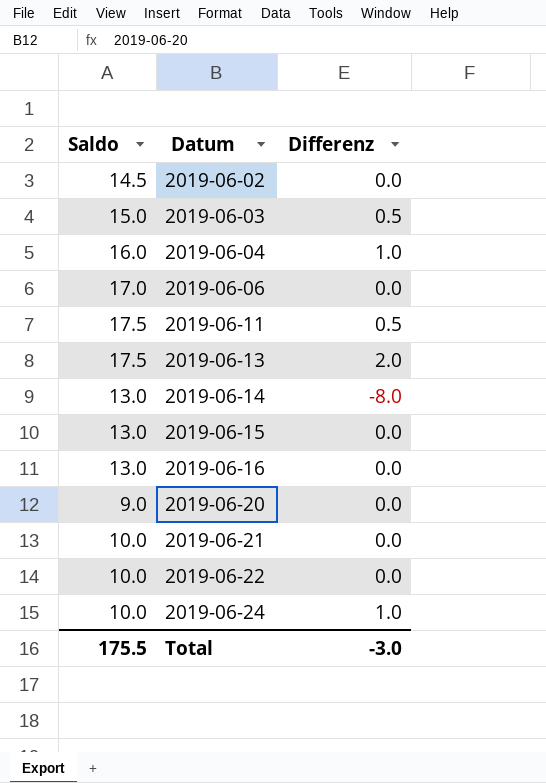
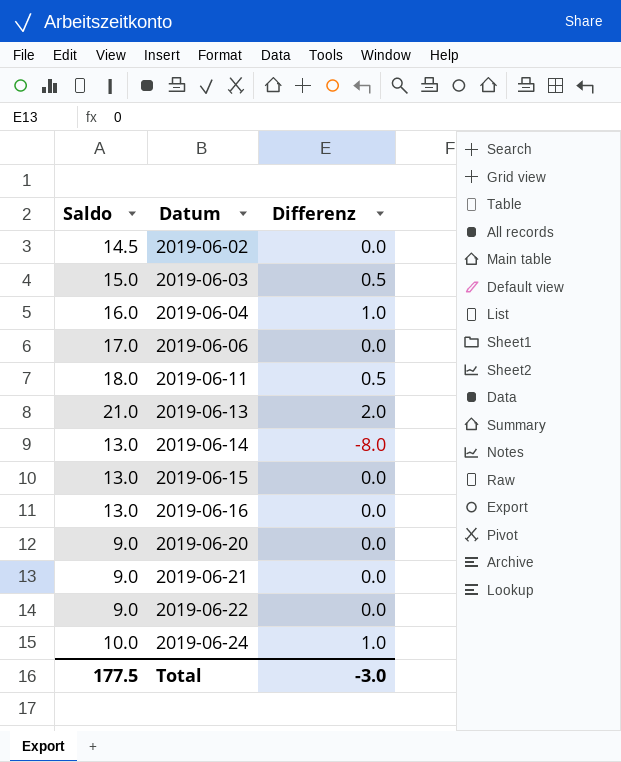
2019-06-11 | Saldo: 17.5 -> 18.0
2019-06-13 | Saldo: 17.5 -> 21.0
2019-06-21 | Saldo: 10.0 -> 9.0
2019-06-22 | Saldo: 10.0 -> 9.0
Total | Saldo: 175.5 -> 177.5

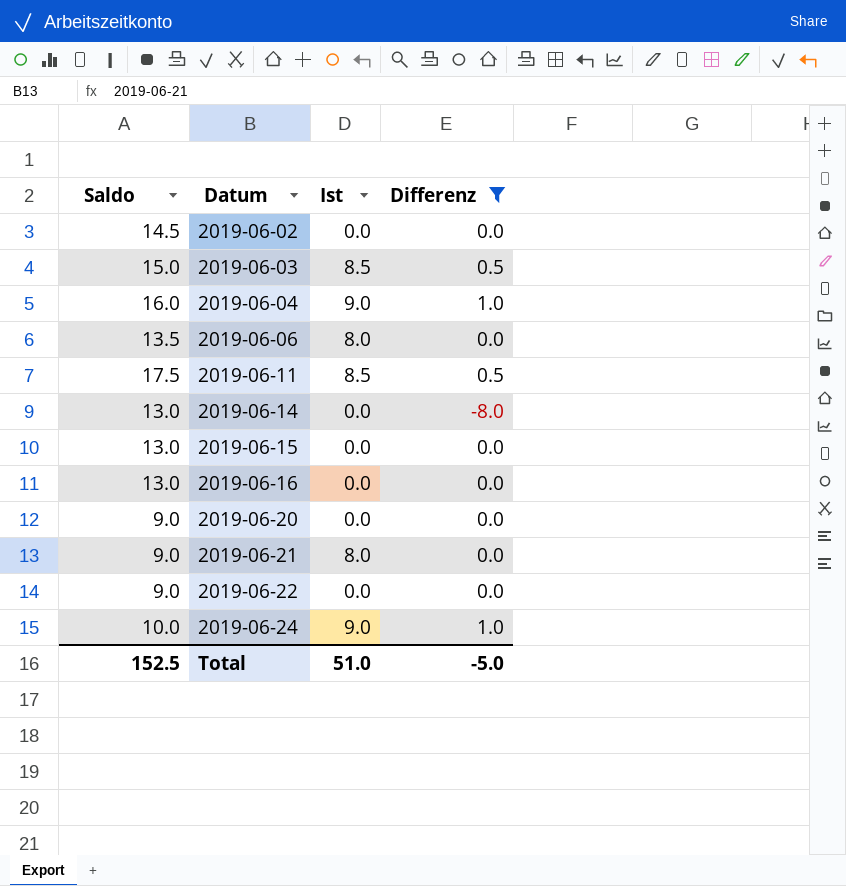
filter: none -> Differenz != 2.0
column Ist | position: none -> 3
2019-06-06 | Saldo: 17.0 -> 13.5
2019-06-11 | Saldo: 18.0 -> 17.5
Total | Saldo: 177.5 -> 152.5
Total | Differenz: -3.0 -> -5.0

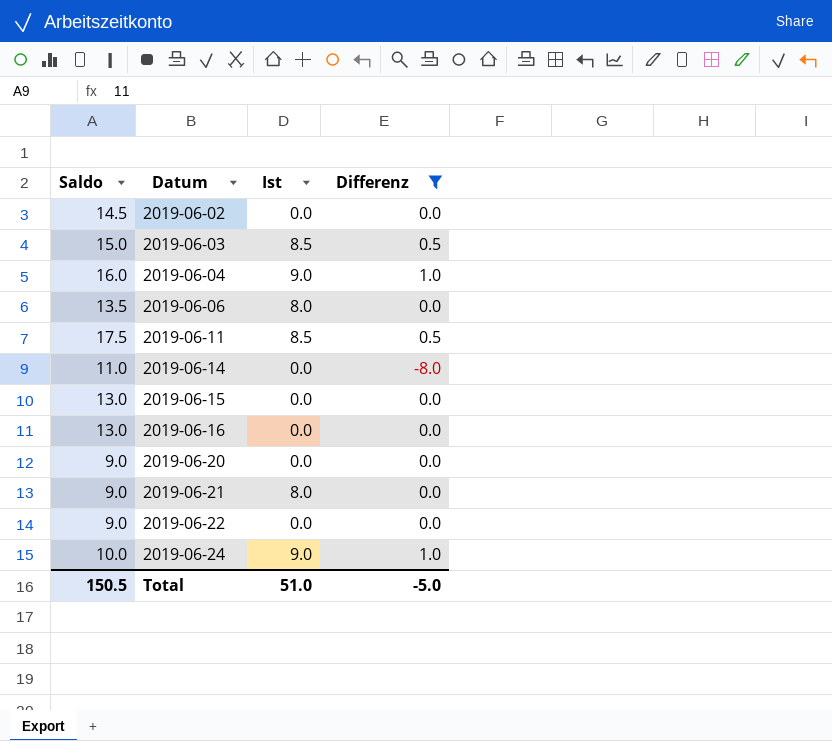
2019-06-14 | Saldo: 13.0 -> 11.0
Total | Saldo: 152.5 -> 150.5

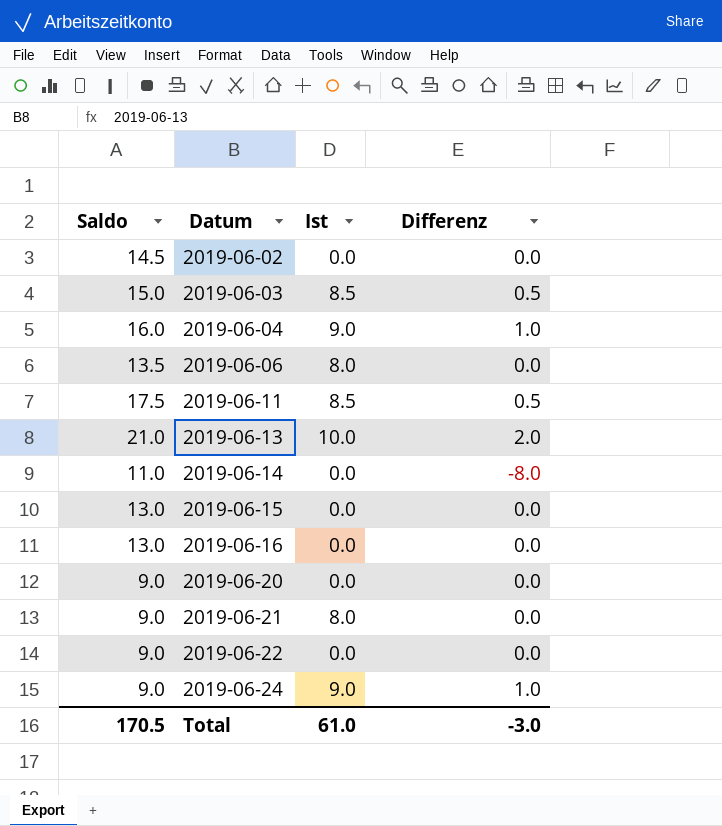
filter: Differenz != 2.0 -> none
2019-06-24 | Saldo: 10.0 -> 9.0
Total | Saldo: 150.5 -> 170.5
Total | Ist: 51.0 -> 61.0
Total | Differenz: -5.0 -> -3.0

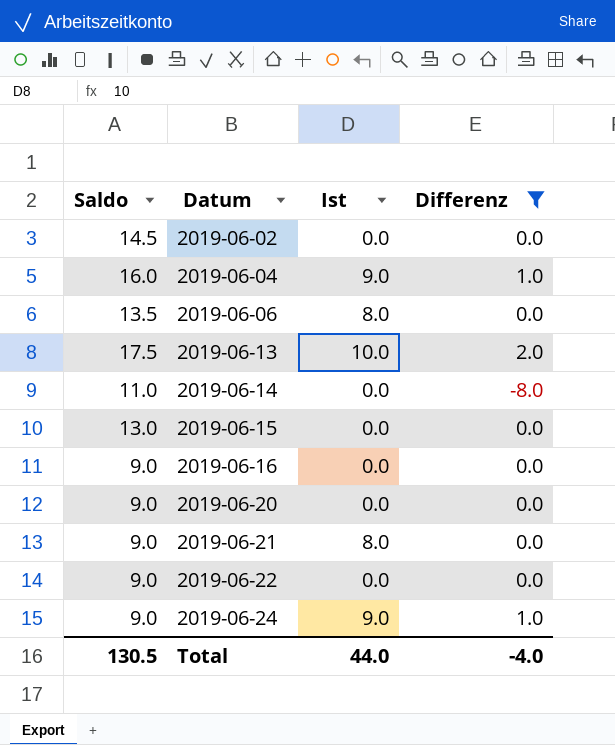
filter: none -> Differenz != 0.5
2019-06-13 | Saldo: 21.0 -> 17.5
2019-06-16 | Saldo: 13.0 -> 9.0
Total | Saldo: 170.5 -> 130.5
Total | Ist: 61.0 -> 44.0
Total | Differenz: -3.0 -> -4.0

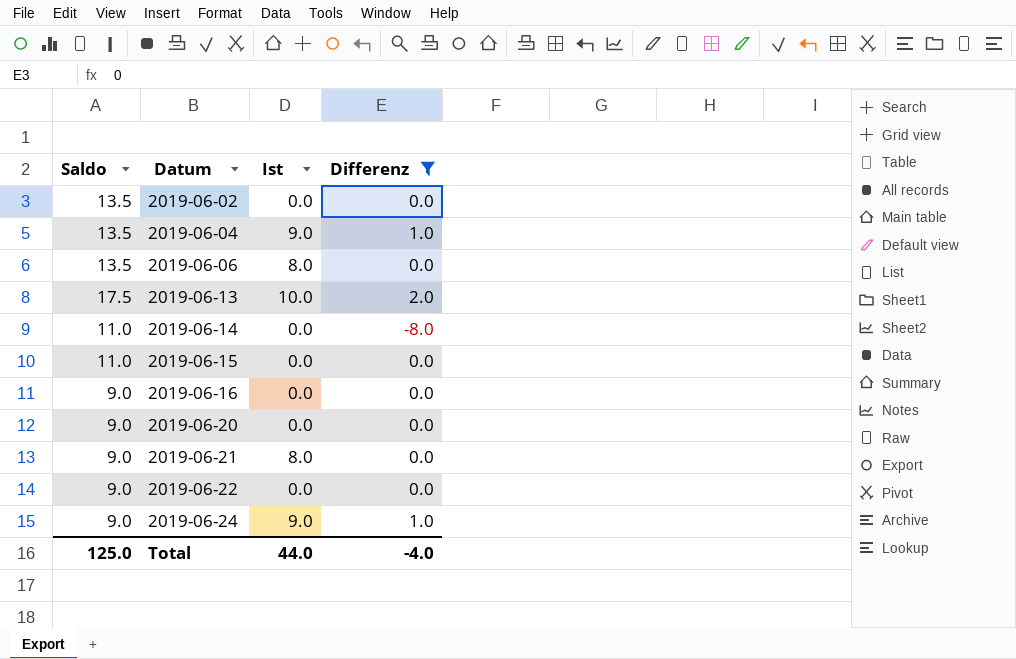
2019-06-02 | Saldo: 14.5 -> 13.5
2019-06-04 | Saldo: 16.0 -> 13.5
2019-06-15 | Saldo: 13.0 -> 11.0
Total | Saldo: 130.5 -> 125.0

